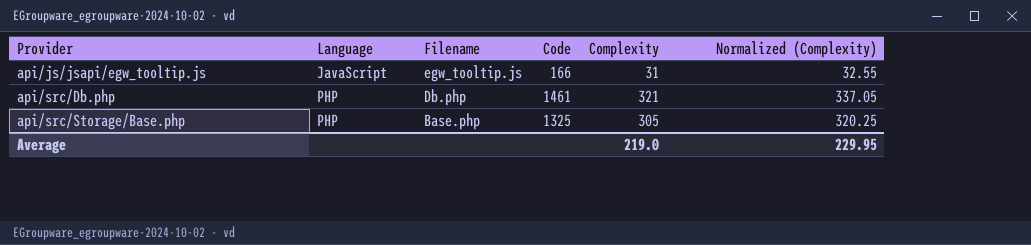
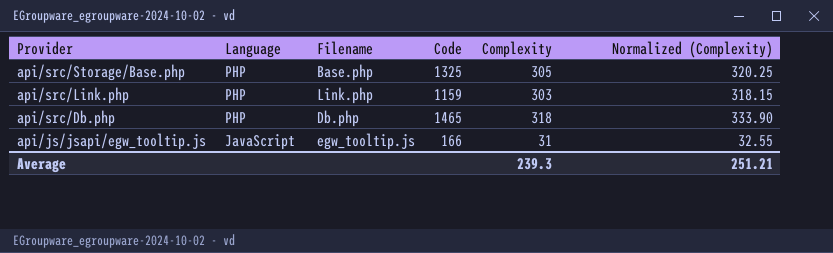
row order: Provider ascending -> Provider descending
row api/src/Link.php: none -> PHP | Link.php | 1159 | 303 | 318.15
api/src/Db.php | Code: 1461 -> 1465
api/src/Db.php | Complexity: 321 -> 318
api/src/Db.php | Normalized (Complexity): 337.05 -> 333.90
Average | Complexity: 219.0 -> 239.3
Average | Normalized (Complexity): 229.95 -> 251.21

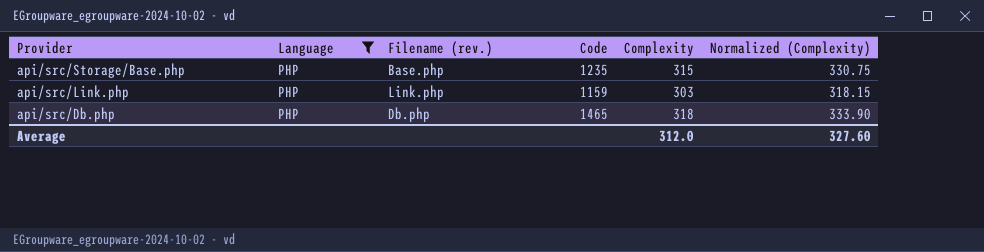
filter: none -> Language = PHP
column name: Filename -> Filename (rev.)
api/src/Storage/Base.php | Code: 1325 -> 1235
api/src/Storage/Base.php | Complexity: 305 -> 315
api/src/Storage/Base.php | Normalized (Complexity): 320.25 -> 330.75
Average | Complexity: 239.3 -> 312.0
Average | Normalized (Complexity): 251.21 -> 327.60

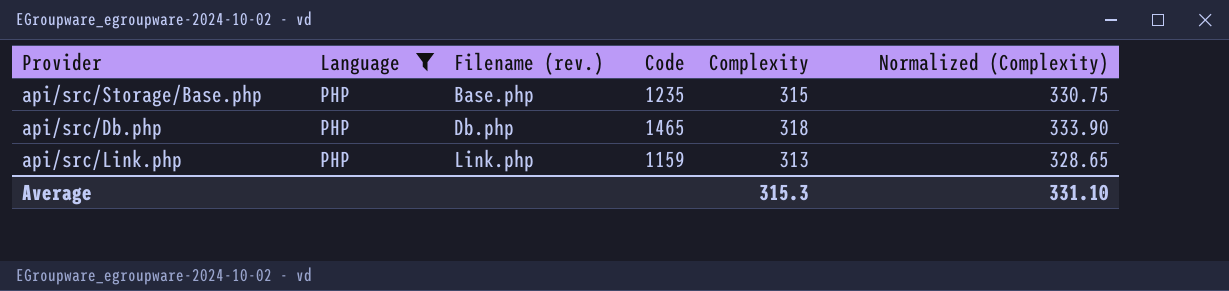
row order: Provider descending -> Filename (rev.) ascending
api/src/Link.php | Complexity: 303 -> 313
api/src/Link.php | Normalized (Complexity): 318.15 -> 328.65
Average | Complexity: 312.0 -> 315.3
Average | Normalized (Complexity): 327.60 -> 331.10

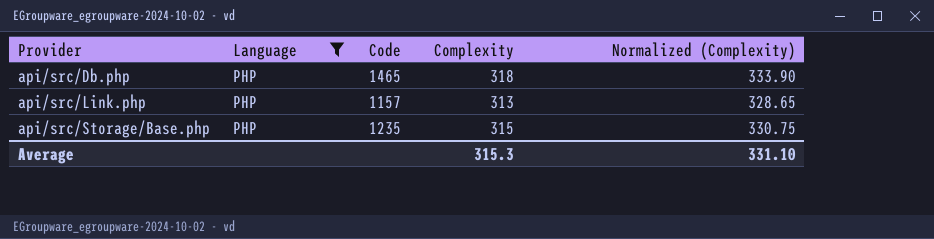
row order: Filename (rev.) ascending -> Provider ascending
column Filename (rev.) | position: 3 -> none
api/src/Link.php | Code: 1159 -> 1157

